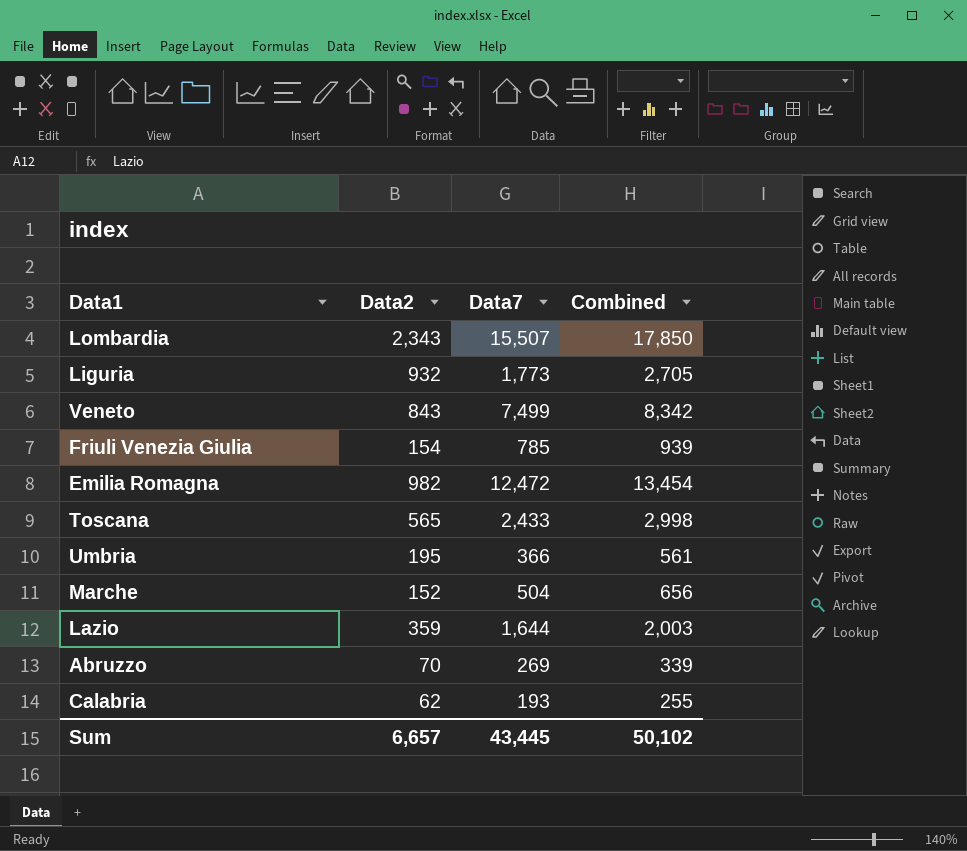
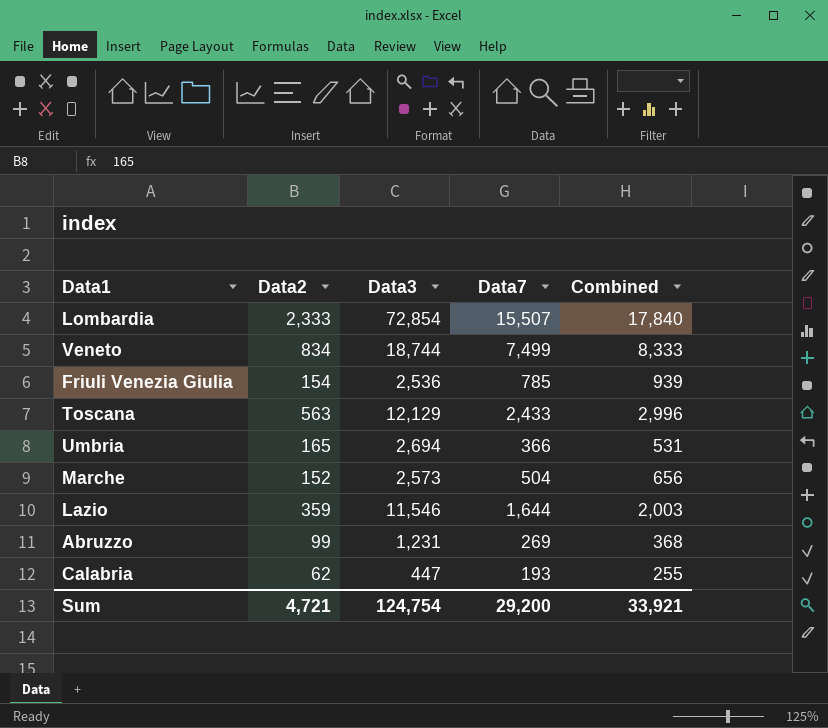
column Data3 | position: none -> 3
row Liguria: 932 | 1,773 | 2,705 -> none
row Emilia Romagna: 982 | 12,472 | 13,454 -> none
Lombardia | Data2: 2,343 -> 2,333
Lombardia | Combined: 17,850 -> 17,840
Veneto | Data2: 843 -> 834
Veneto | Combined: 8,342 -> 8,333
Toscana | Data2: 565 -> 563
Toscana | Combined: 2,998 -> 2,996
Umbria | Data2: 195 -> 165
Umbria | Combined: 561 -> 531
Abruzzo | Data2: 70 -> 99
Abruzzo | Combined: 339 -> 368
Sum | Data2: 6,657 -> 4,721
Sum | Data7: 43,445 -> 29,200
Sum | Combined: 50,102 -> 33,921

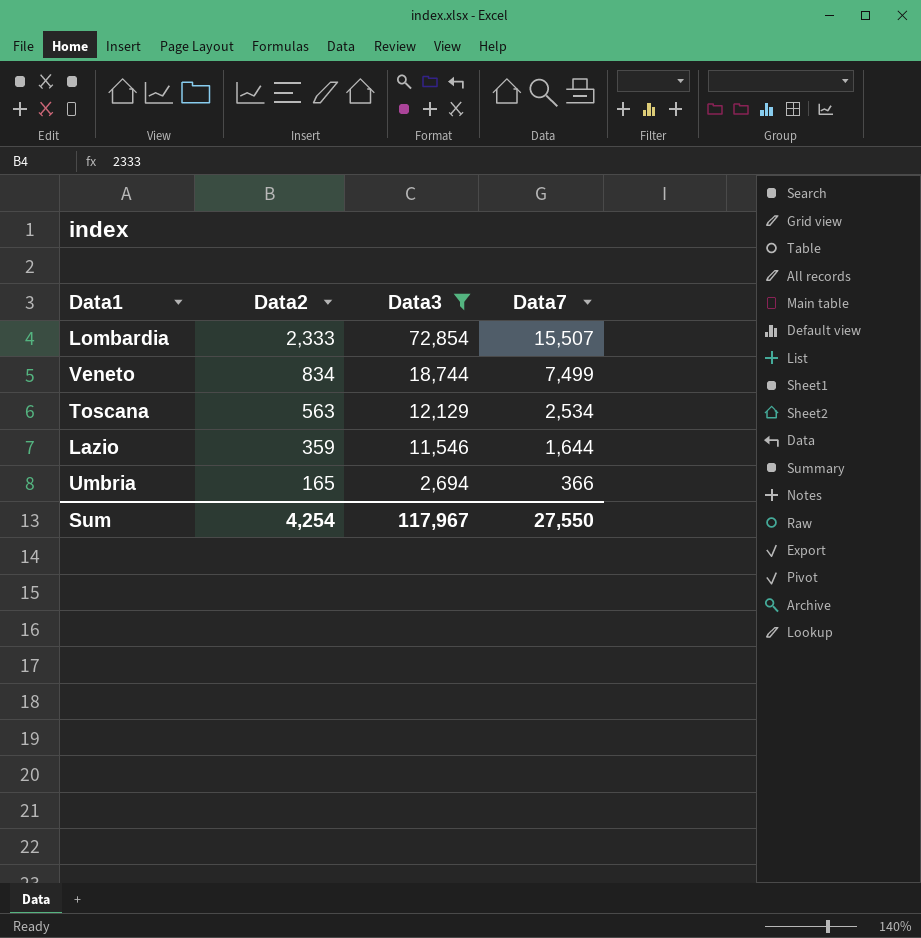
filter: none -> Data3 >= 2,694
row order: none -> Data2 descending
column Combined | formula: [Data2] + [Data7] -> none
Toscana | Data7: 2,433 -> 2,534
Sum | Data2: 4,721 -> 4,254
Sum | Data3: 124,754 -> 117,967
Sum | Data7: 29,200 -> 27,550

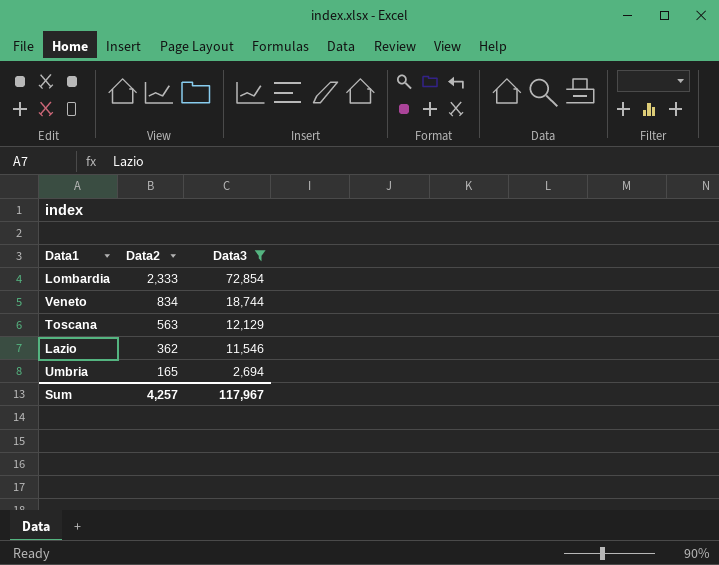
column Data7 | position: 4 -> none
Lazio | Data2: 359 -> 362
Sum | Data2: 4,254 -> 4,257

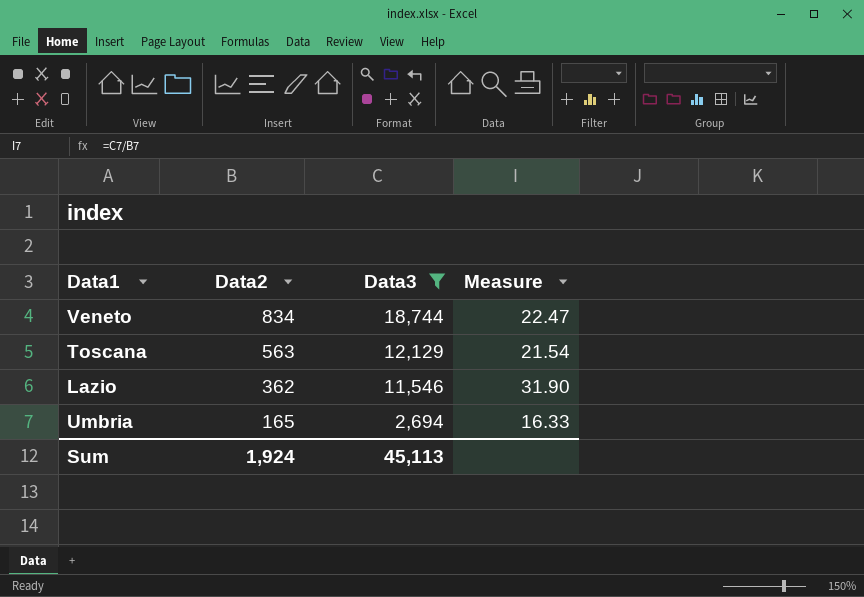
column Measure | formula: none -> [Data3] / [Data2]
row Lombardia: 2,333 | 72,854 -> none
Sum | Data2: 4,257 -> 1,924
Sum | Data3: 117,967 -> 45,113

